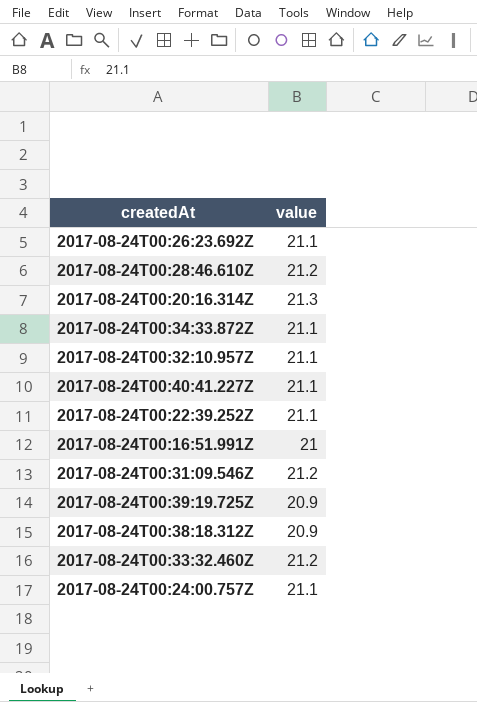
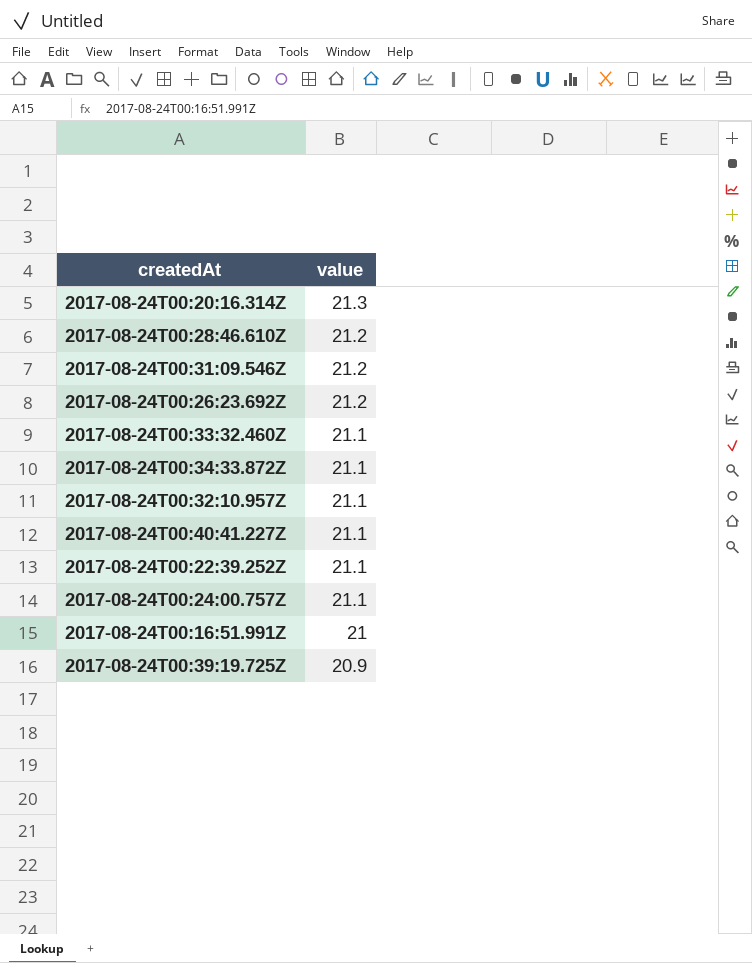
row order: none -> value descending
row 2017-08-24T00:38:18.312Z: 20.9 -> none
2017-08-24T00:26:23.692Z | value: 21.1 -> 21.2
2017-08-24T00:33:32.460Z | value: 21.2 -> 21.1

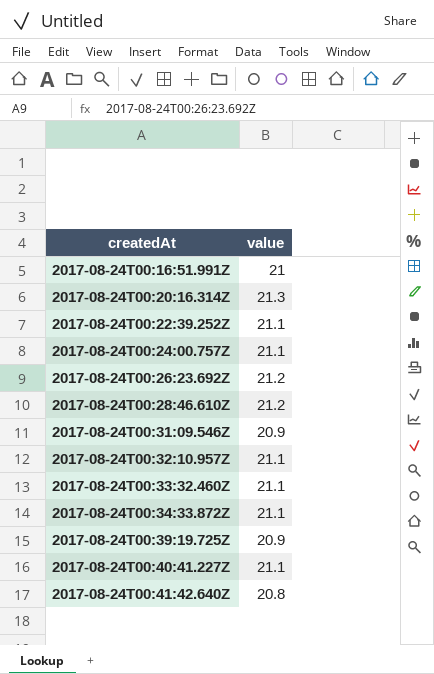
row order: value descending -> createdAt ascending
2017-08-24T00:31:09.546Z | value: 21.2 -> 20.9
row 2017-08-24T00:41:42.640Z: none -> 20.8

